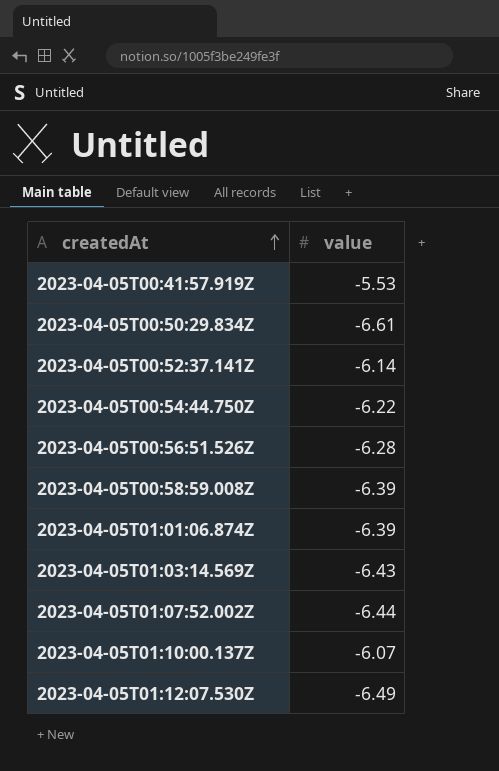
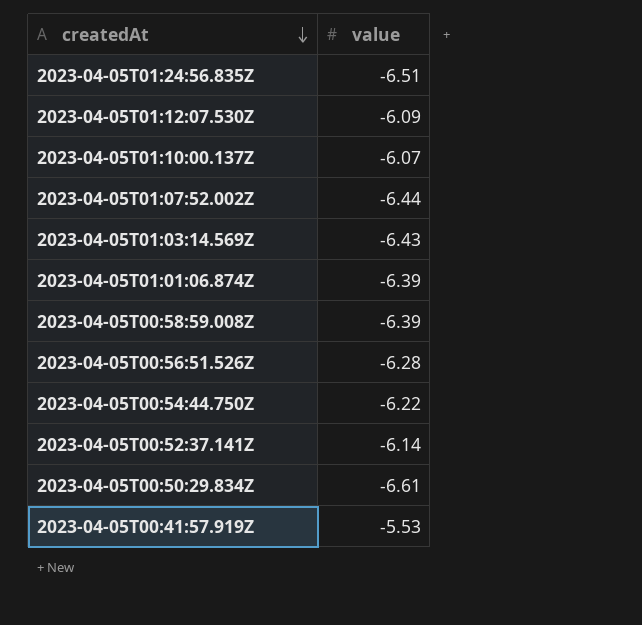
row order: createdAt ascending -> createdAt descending
row 2023-04-05T01:24:56.835Z: none -> -6.51
2023-04-05T01:12:07.530Z | value: -6.49 -> -6.09

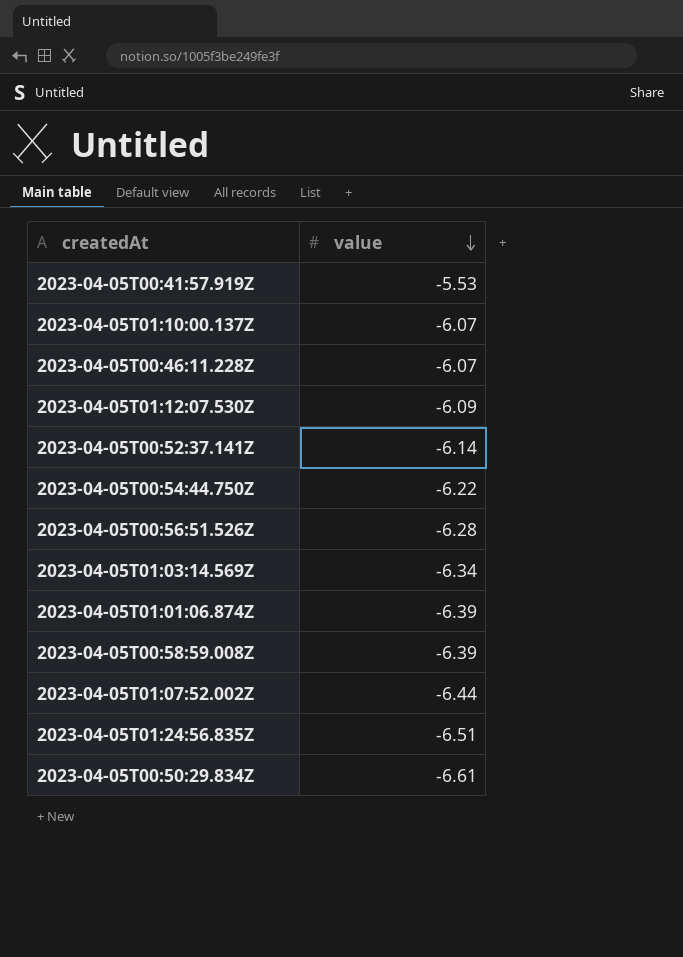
row order: createdAt descending -> value descending
row 2023-04-05T00:46:11.228Z: none -> -6.07
2023-04-05T01:03:14.569Z | value: -6.43 -> -6.34

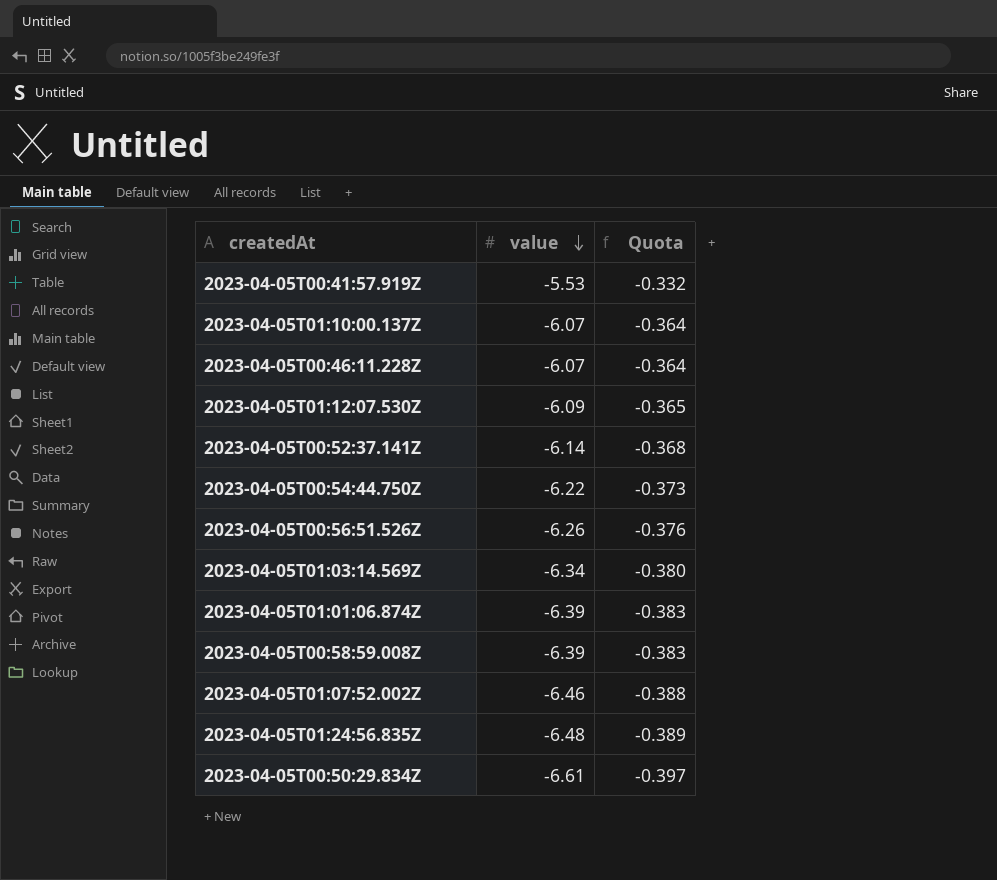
column Quota | formula: none -> [value] * 0.06
2023-04-05T00:56:51.526Z | value: -6.28 -> -6.26
2023-04-05T01:07:52.002Z | value: -6.44 -> -6.46
2023-04-05T01:24:56.835Z | value: -6.51 -> -6.48

